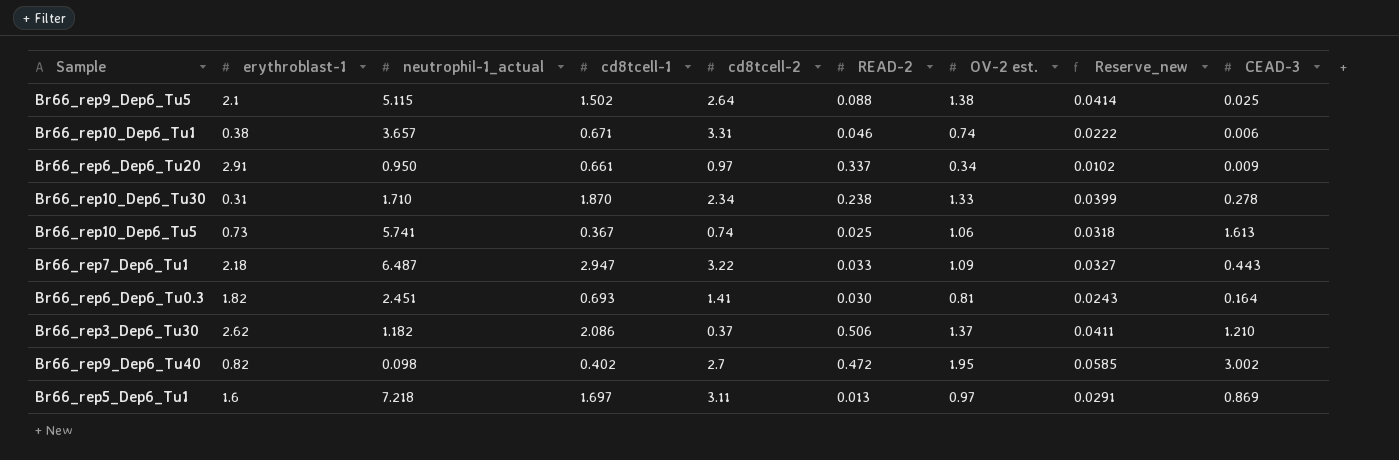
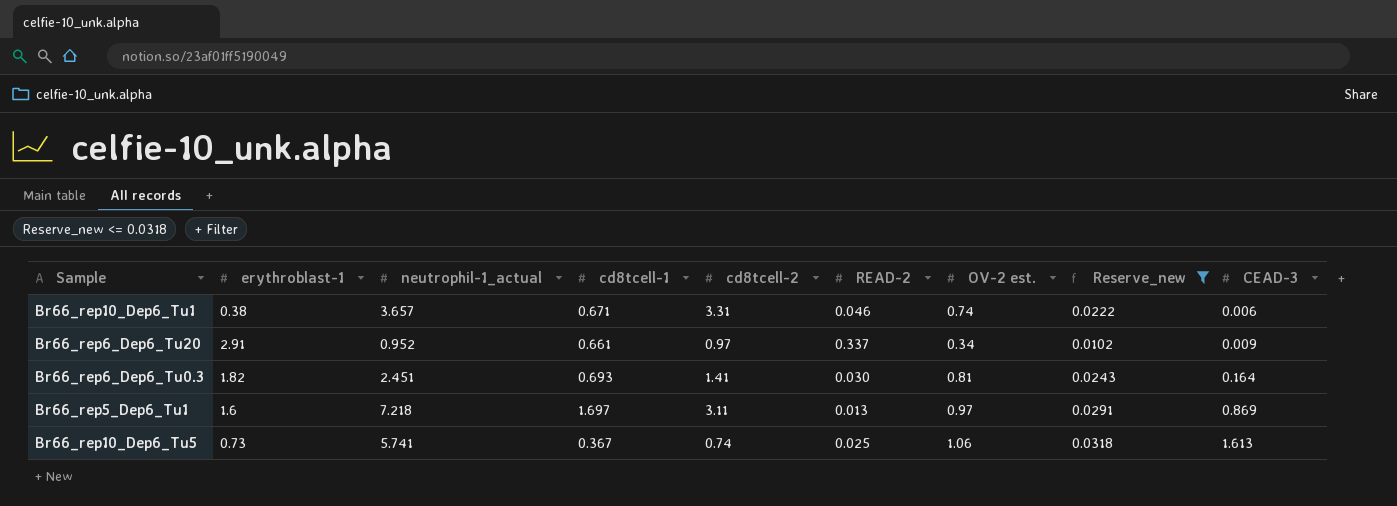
filter: none -> Reserve_new <= 0.0318
row order: none -> CEAD-3 ascending
Br66_rep6_Dep6_Tu20 | neutrophil-1_actual: 0.950 -> 0.952

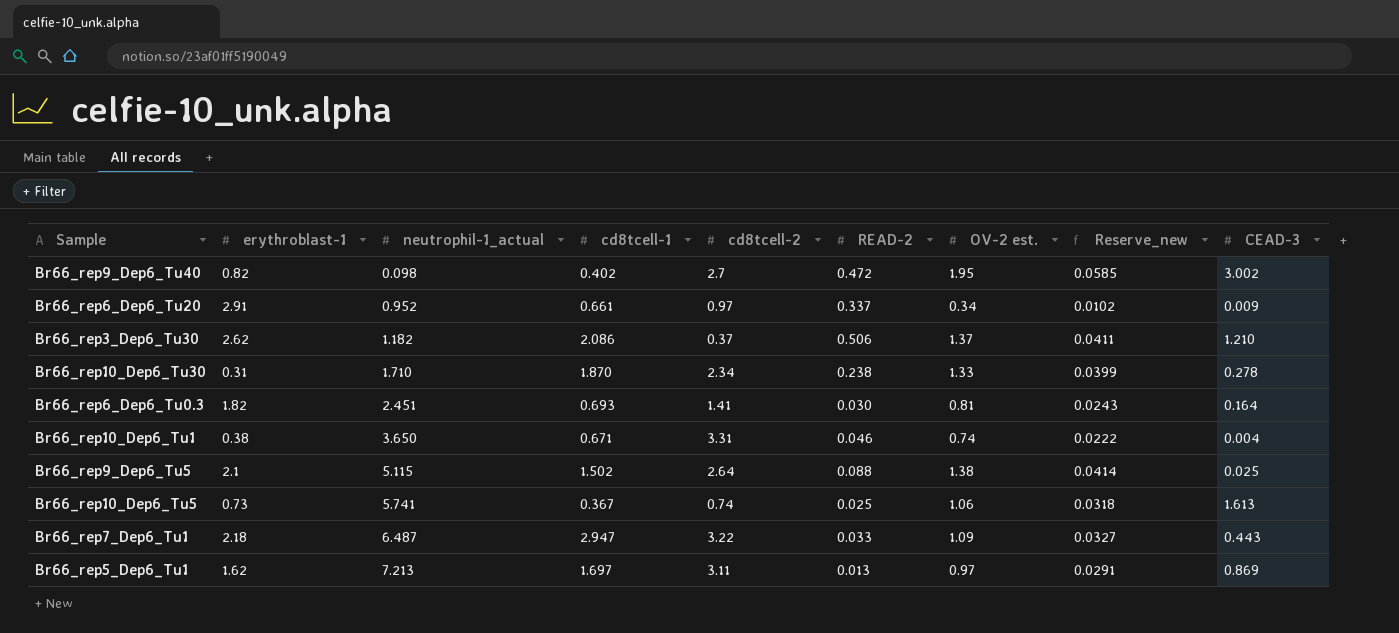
filter: Reserve_new <= 0.0318 -> none
row order: CEAD-3 ascending -> neutrophil-1_actual ascending
Br66_rep10_Dep6_Tu1 | neutrophil-1_actual: 3.657 -> 3.650
Br66_rep10_Dep6_Tu1 | CEAD-3: 0.006 -> 0.004
Br66_rep5_Dep6_Tu1 | erythroblast-1: 1.6 -> 1.62
Br66_rep5_Dep6_Tu1 | neutrophil-1_actual: 7.218 -> 7.213

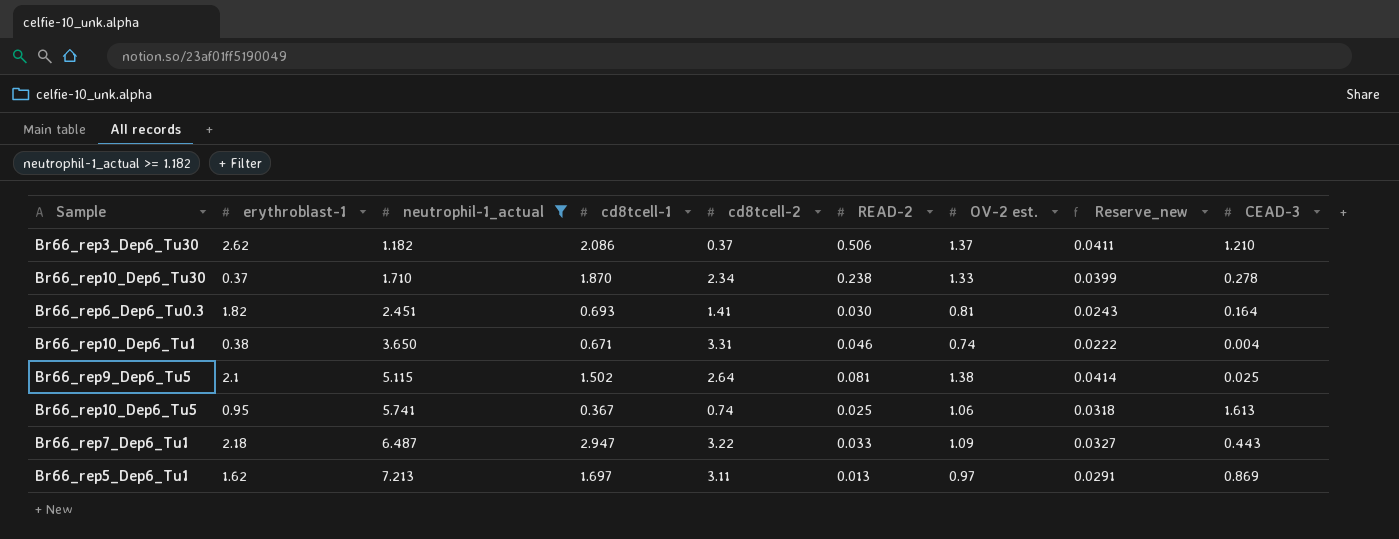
filter: none -> neutrophil-1_actual >= 1.182
Br66_rep10_Dep6_Tu30 | erythroblast-1: 0.31 -> 0.37
Br66_rep9_Dep6_Tu5 | READ-2: 0.088 -> 0.081
Br66_rep10_Dep6_Tu5 | erythroblast-1: 0.73 -> 0.95

